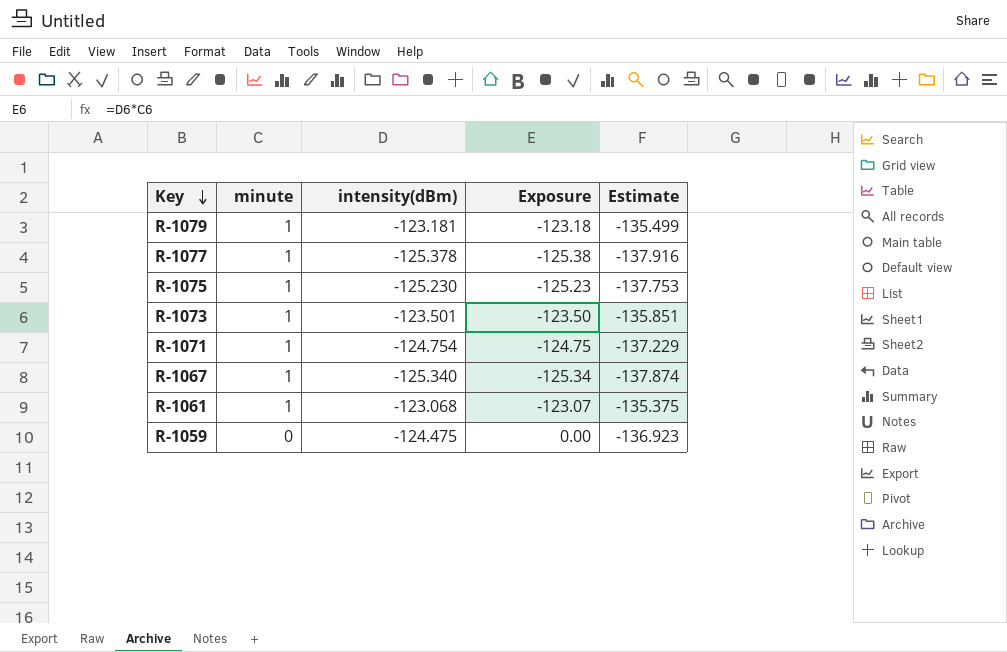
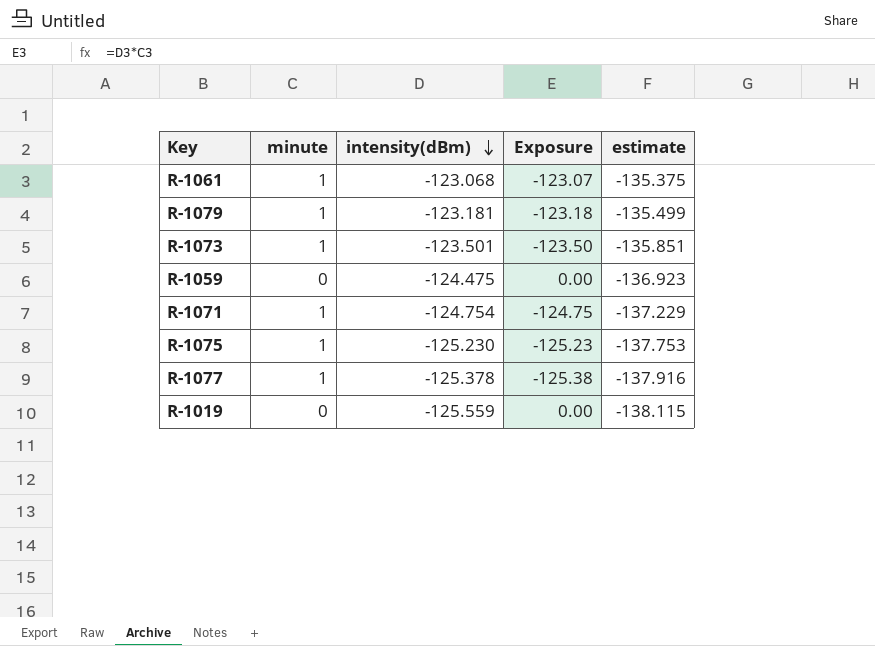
row order: Key descending -> intensity(dBm) descending
column name: Estimate -> estimate
row R-1067: 1 | -125.340 | -125.34 | -137.874 -> none
row R-1019: none -> 0 | -125.559 | 0.00 | -138.115

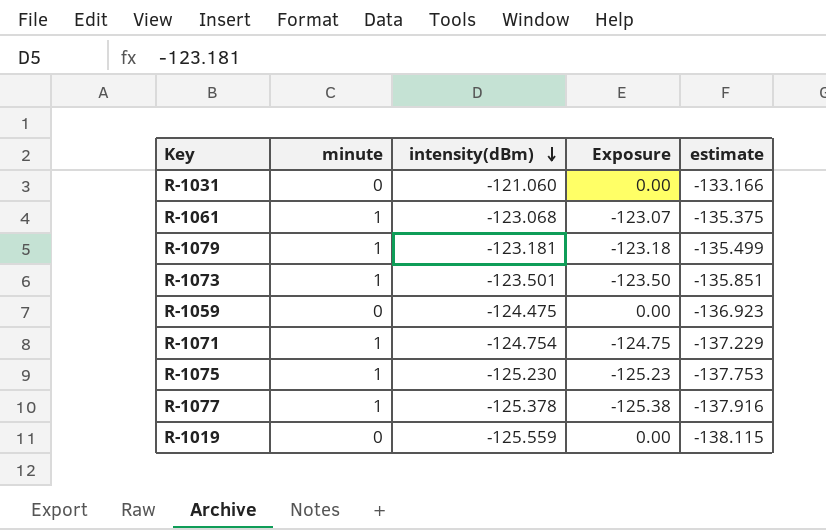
row R-1031: none -> 0 | -121.060 | 0.00 | -133.166

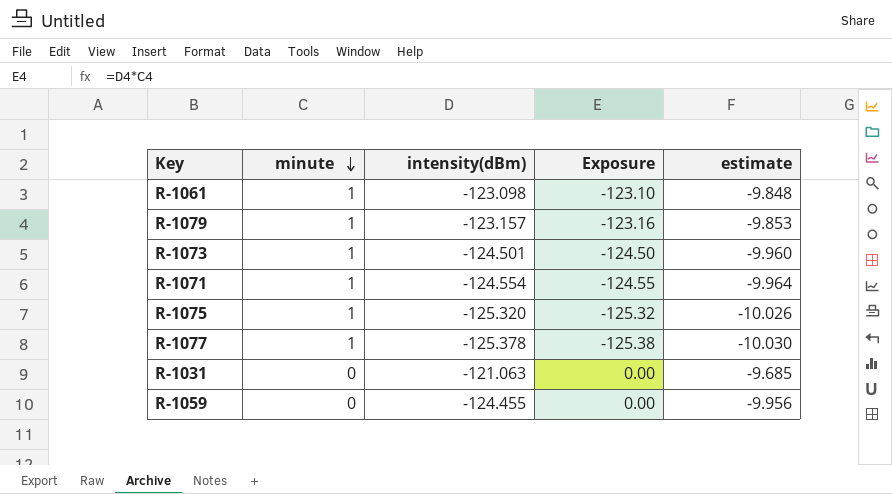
row order: intensity(dBm) descending -> minute descending
column estimate | formula: [intensity(dBm)] * 1.1 -> [intensity(dBm)] * 0.08
row R-1019: 0 | -125.559 | 0.00 | -138.115 -> none
R-1061 | intensity(dBm): -123.068 -> -123.098
R-1061 | Exposure: -123.07 -> -123.10
R-1079 | intensity(dBm): -123.181 -> -123.157
R-1079 | Exposure: -123.18 -> -123.16
R-1073 | intensity(dBm): -123.501 -> -124.501
R-1073 | Exposure: -123.50 -> -124.50
R-1071 | intensity(dBm): -124.754 -> -124.554
R-1071 | Exposure: -124.75 -> -124.55
R-1075 | intensity(dBm): -125.230 -> -125.320
R-1075 | Exposure: -125.23 -> -125.32
R-1031 | intensity(dBm): -121.060 -> -121.063
R-1059 | intensity(dBm): -124.475 -> -124.455

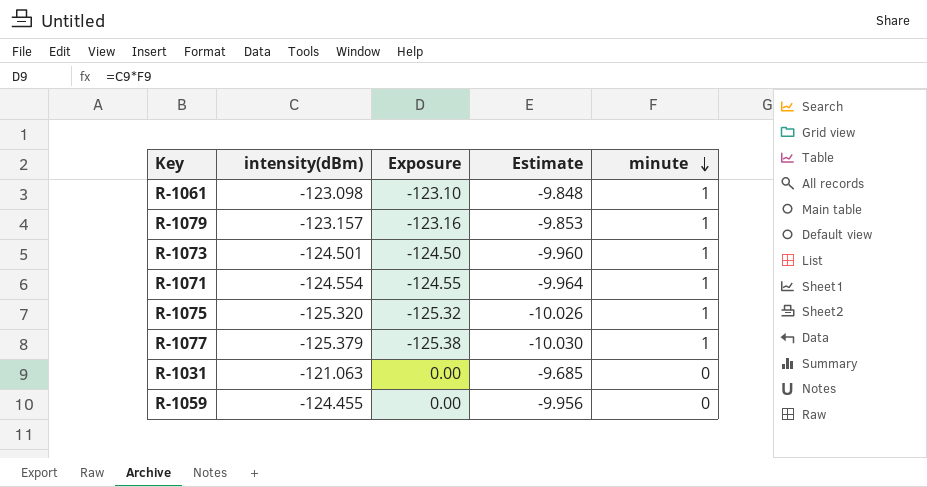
column name: estimate -> Estimate
column minute | position: 2 -> 5
R-1077 | intensity(dBm): -125.378 -> -125.379

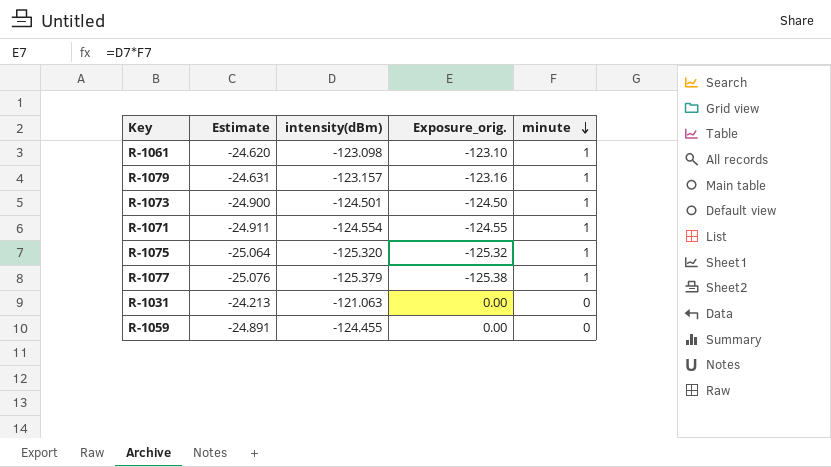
column Estimate | formula: [intensity(dBm)] * 0.08 -> [intensity(dBm)] * 0.2
column Estimate | position: 4 -> 2
column name: Exposure -> Exposure_orig.

